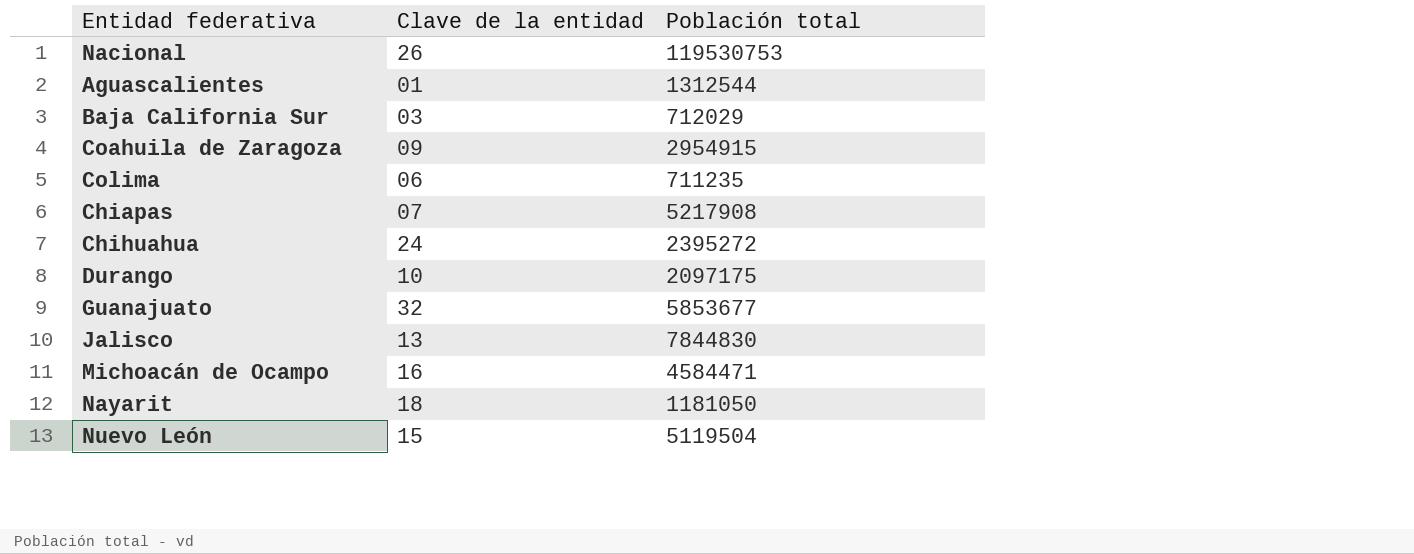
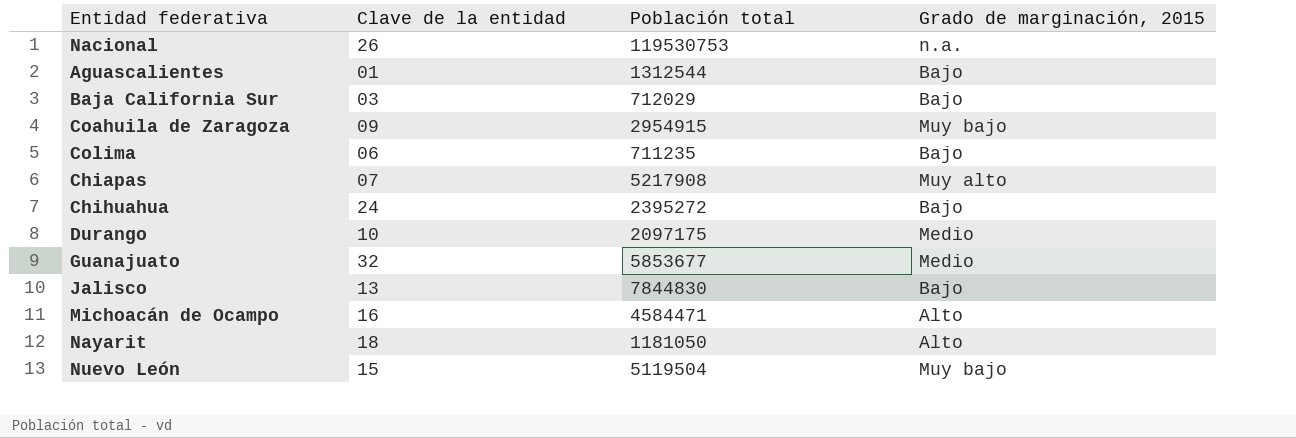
column Grado de marginación, 2015 | position: none -> 4

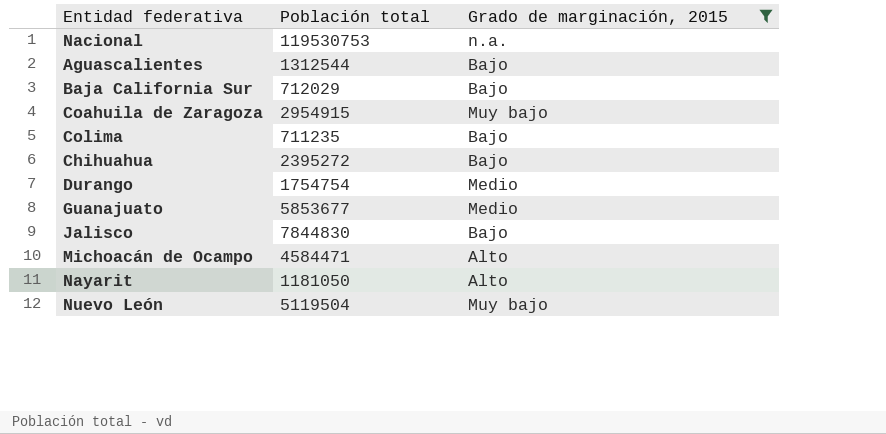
filter: none -> Grado de marginación, 2015 != Muy alto
column Clave de la entidad | position: 2 -> none
Durango | Población total: 2097175 -> 1754754

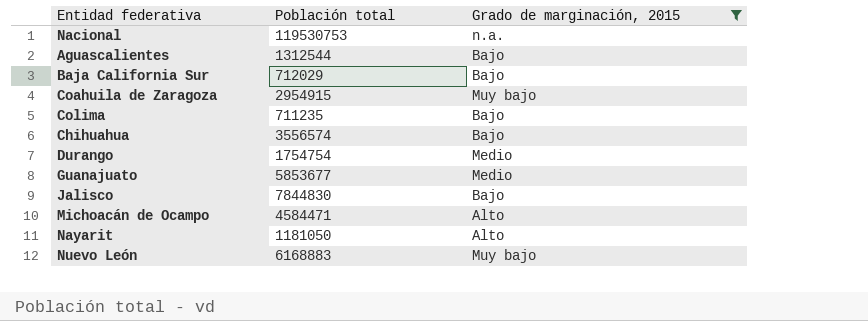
Chihuahua | Población total: 2395272 -> 3556574
Nuevo León | Población total: 5119504 -> 6168883

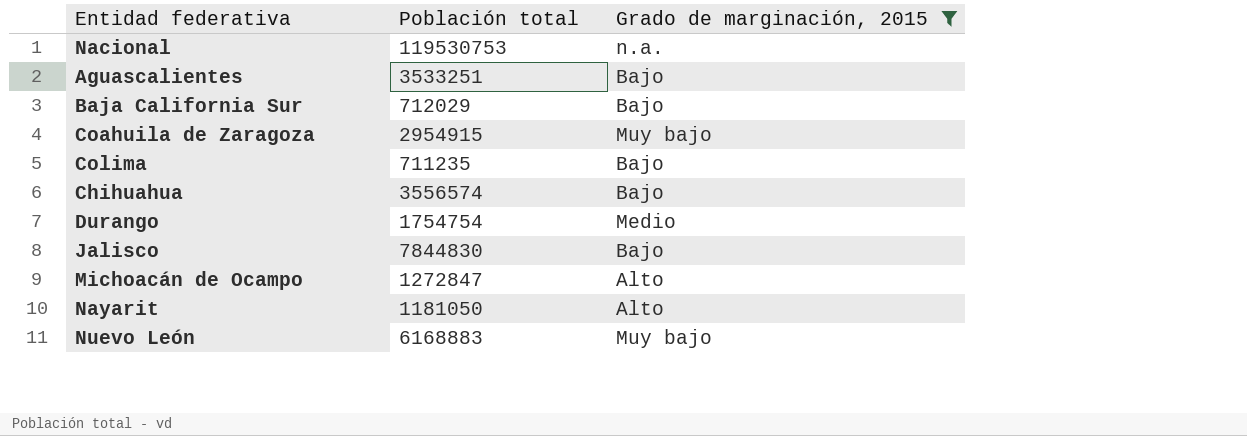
row Guanajuato: 5853677 | Medio -> none
Aguascalientes | Población total: 1312544 -> 3533251
Michoacán de Ocampo | Población total: 4584471 -> 1272847

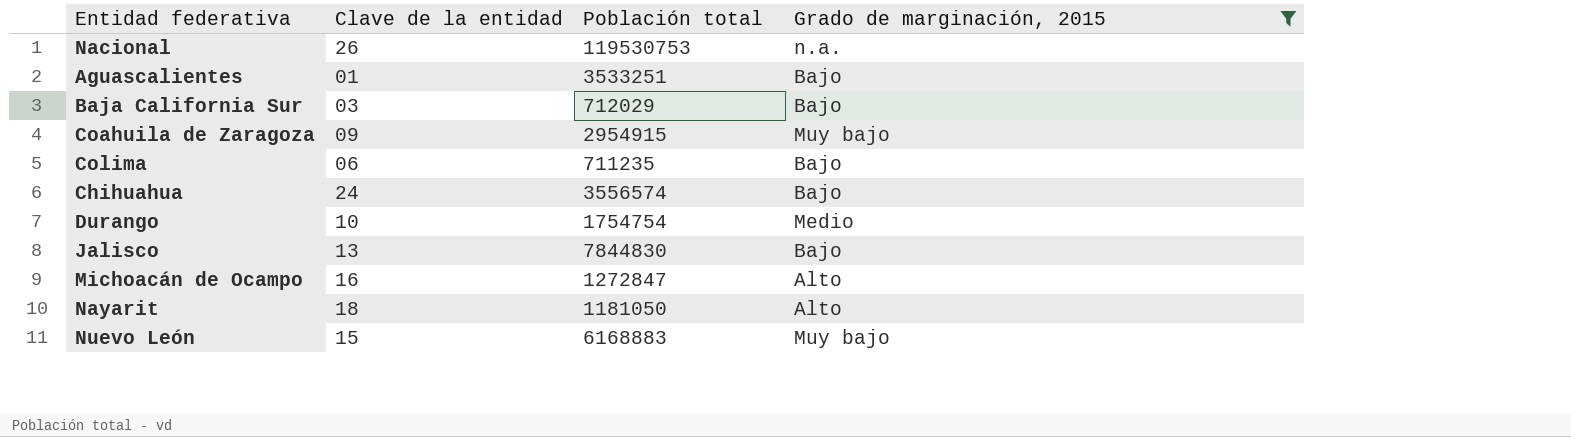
column Clave de la entidad | position: none -> 2

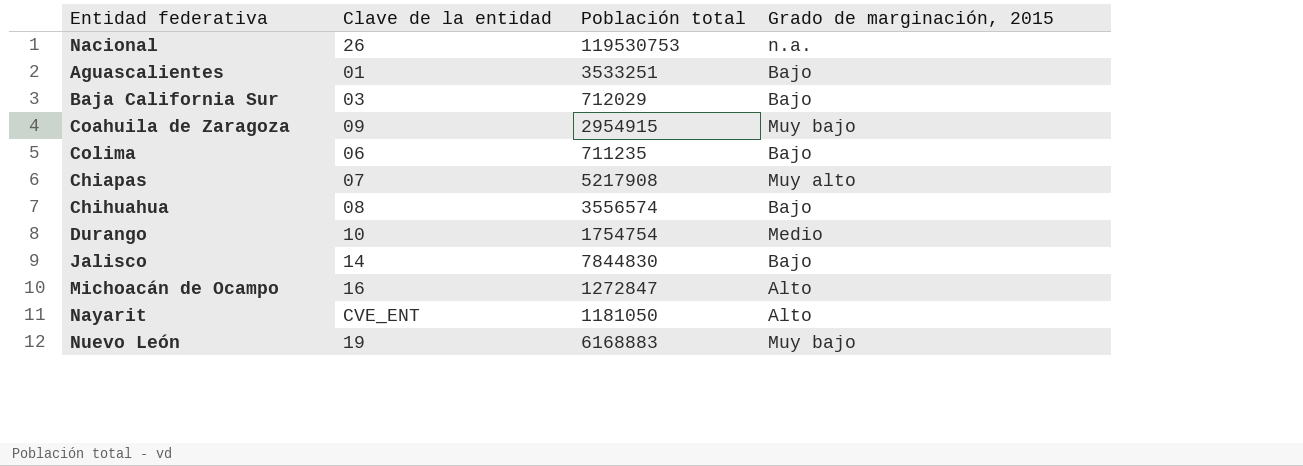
filter: Grado de marginación, 2015 != Muy alto -> none
Chihuahua | Clave de la entidad: 24 -> 08
Jalisco | Clave de la entidad: 13 -> 14
Nayarit | Clave de la entidad: 18 -> CVE_ENT
Nuevo León | Clave de la entidad: 15 -> 19

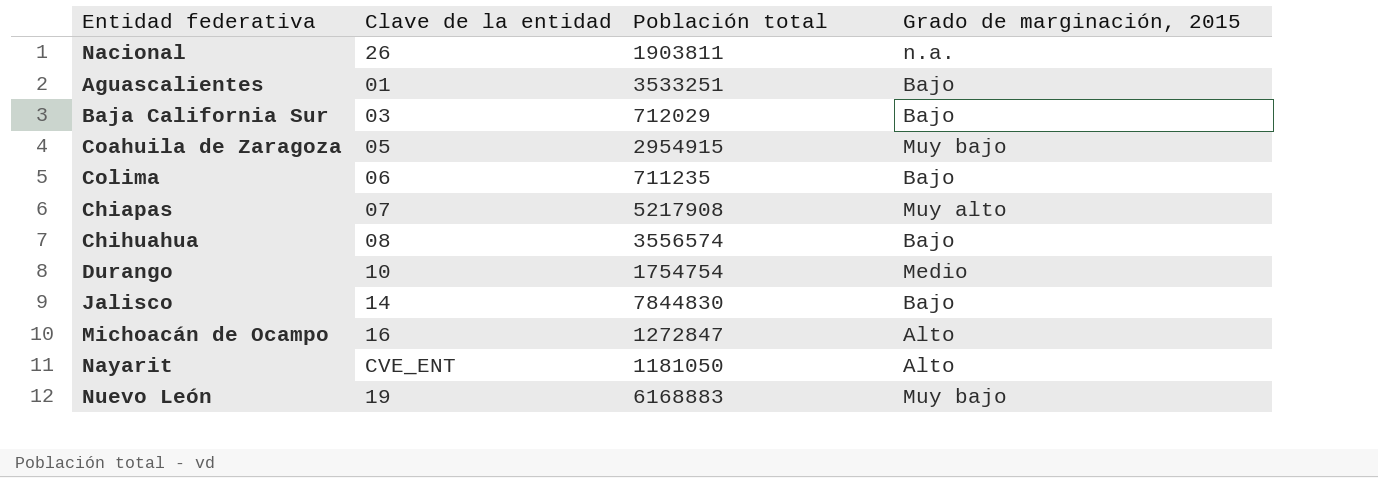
Nacional | Población total: 119530753 -> 1903811
Coahuila de Zaragoza | Clave de la entidad: 09 -> 05

